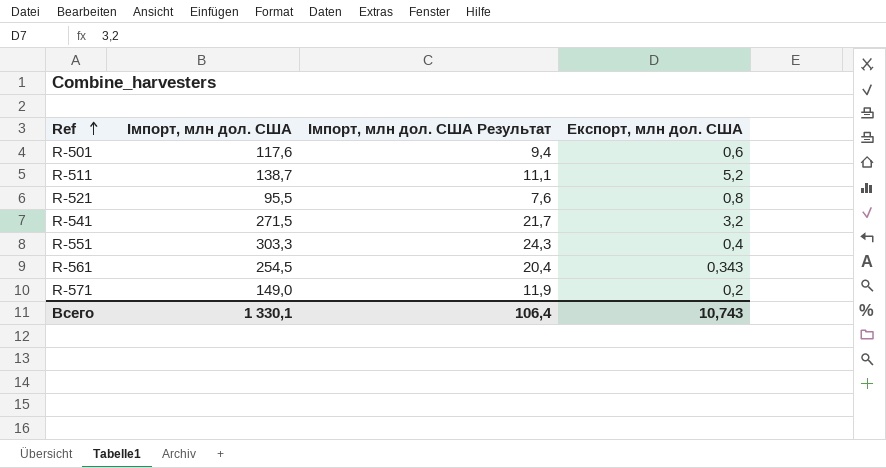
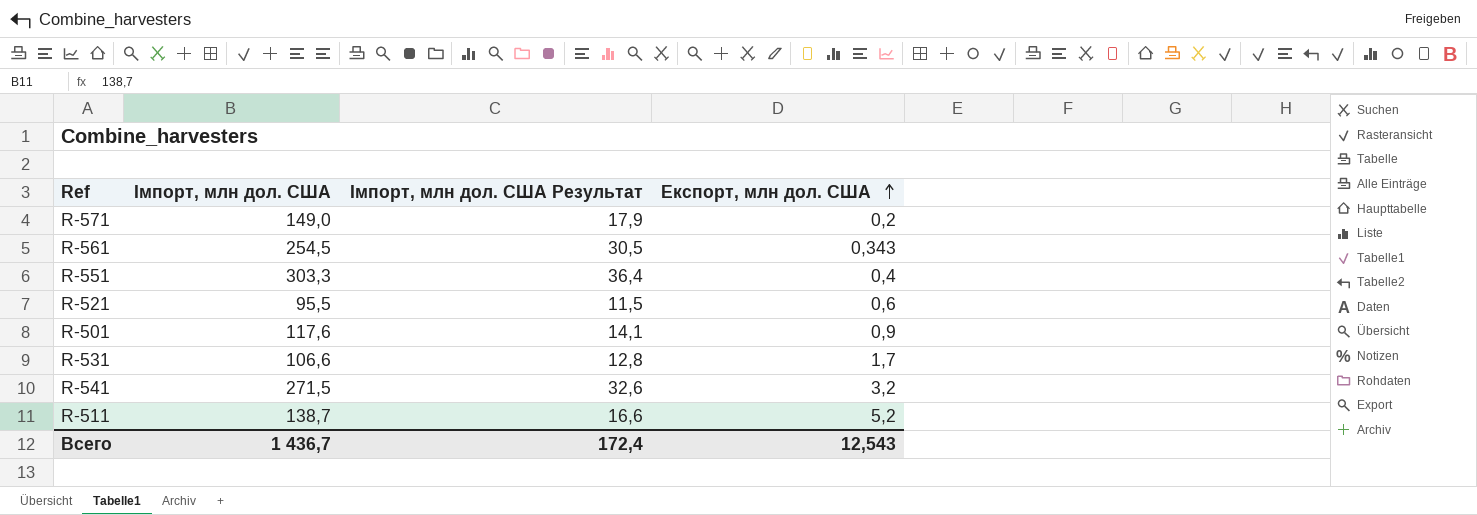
row order: Ref ascending -> Експорт, млн дол. США ascending
column Імпорт, млн дол. США Результат | formula: [Імпорт, млн дол. США] * 0,08 -> [Імпорт, млн дол. США] * 0,12
R-521 | Експорт, млн дол. США: 0,8 -> 0,6
R-501 | Експорт, млн дол. США: 0,6 -> 0,9
row R-531: none -> 106,6 | 12,8 | 1,7
Всего | Імпорт, млн дол. США: 1 330,1 -> 1 436,7
Всего | Імпорт, млн дол. США Результат: 106,4 -> 172,4
Всего | Експорт, млн дол. США: 10,743 -> 12,543

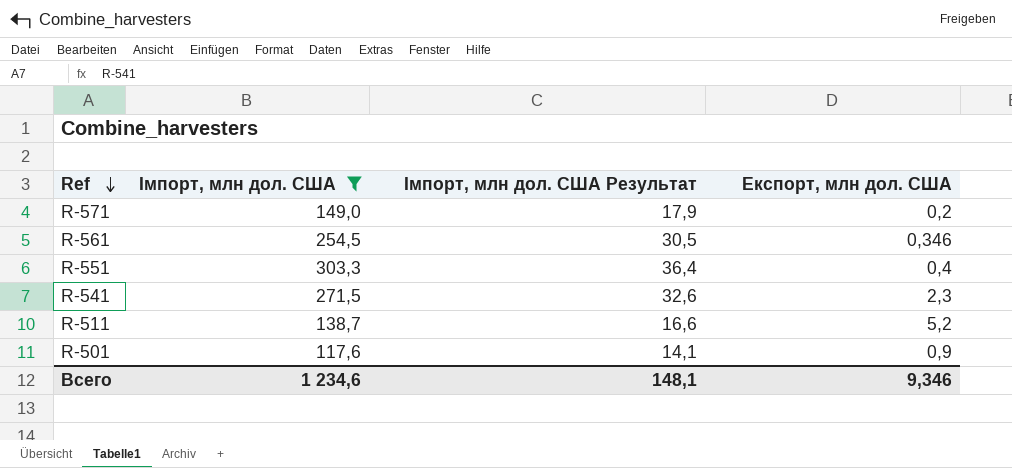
filter: none -> Імпорт, млн дол. США >= 117,6
row order: Експорт, млн дол. США ascending -> Ref descending
R-561 | Експорт, млн дол. США: 0,343 -> 0,346
R-541 | Експорт, млн дол. США: 3,2 -> 2,3
Всего | Імпорт, млн дол. США: 1 436,7 -> 1 234,6
Всего | Імпорт, млн дол. США Результат: 172,4 -> 148,1
Всего | Експорт, млн дол. США: 12,543 -> 9,346

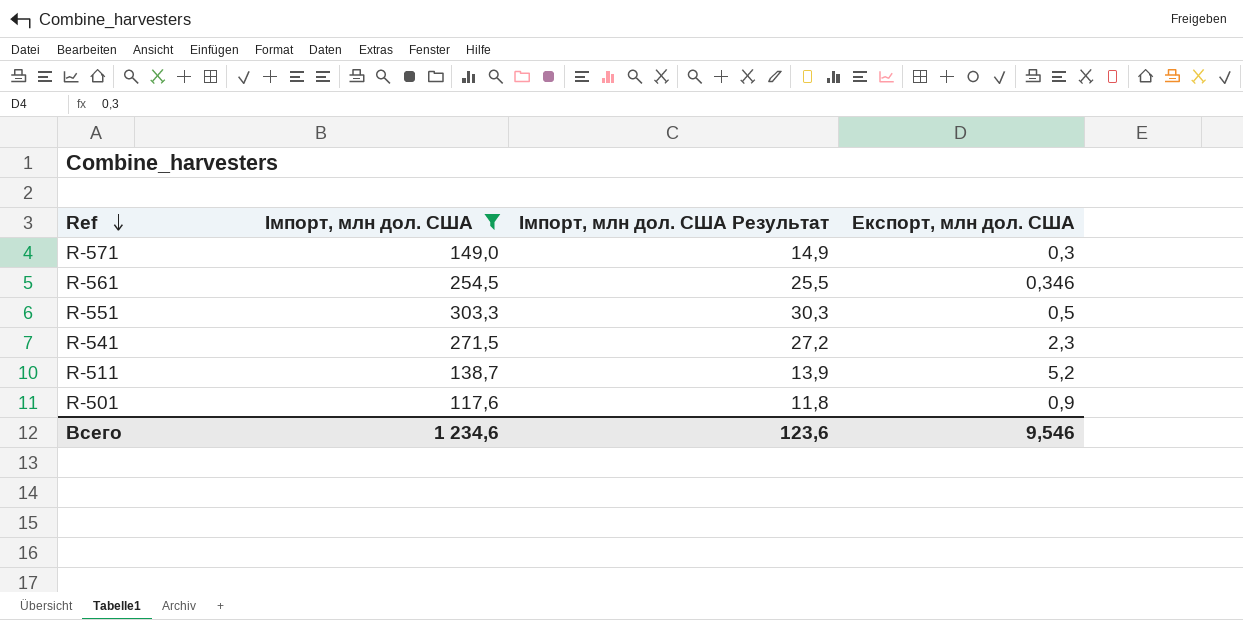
column Імпорт, млн дол. США Результат | formula: [Імпорт, млн дол. США] * 0,12 -> [Імпорт, млн дол. США] * 0,1
R-571 | Експорт, млн дол. США: 0,2 -> 0,3
R-551 | Експорт, млн дол. США: 0,4 -> 0,5
Всего | Імпорт, млн дол. США Результат: 148,1 -> 123,6
Всего | Експорт, млн дол. США: 9,346 -> 9,546

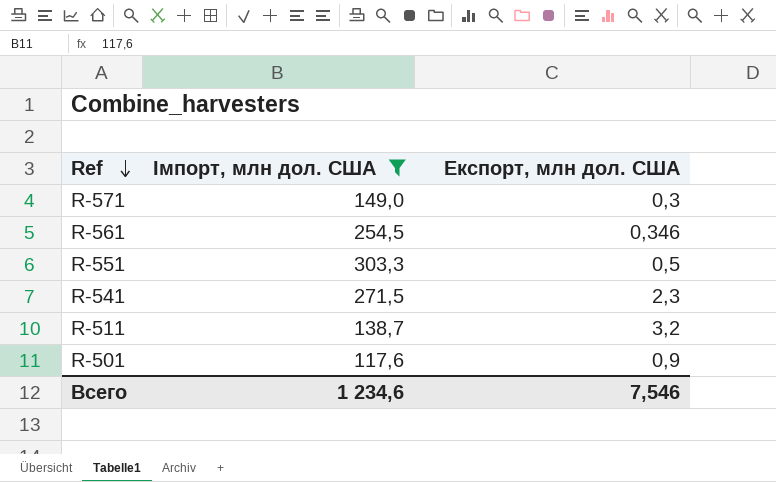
column Імпорт, млн дол. США Результат | formula: [Імпорт, млн дол. США] * 0,1 -> none
R-511 | Експорт, млн дол. США: 5,2 -> 3,2
Всего | Експорт, млн дол. США: 9,546 -> 7,546

